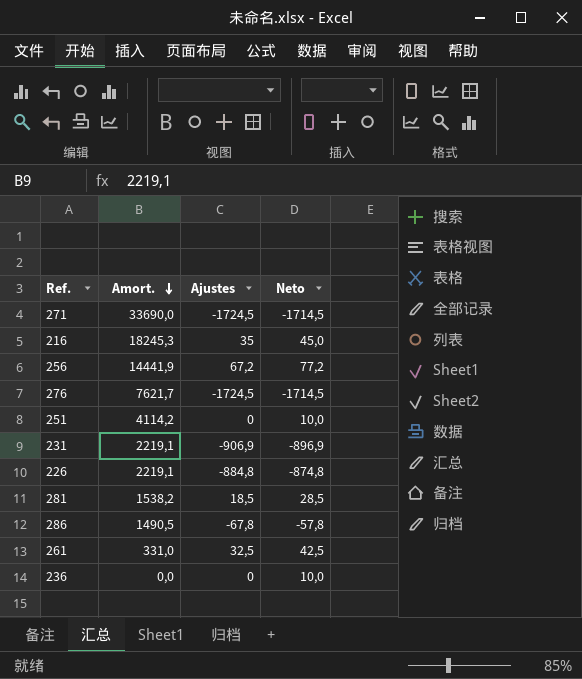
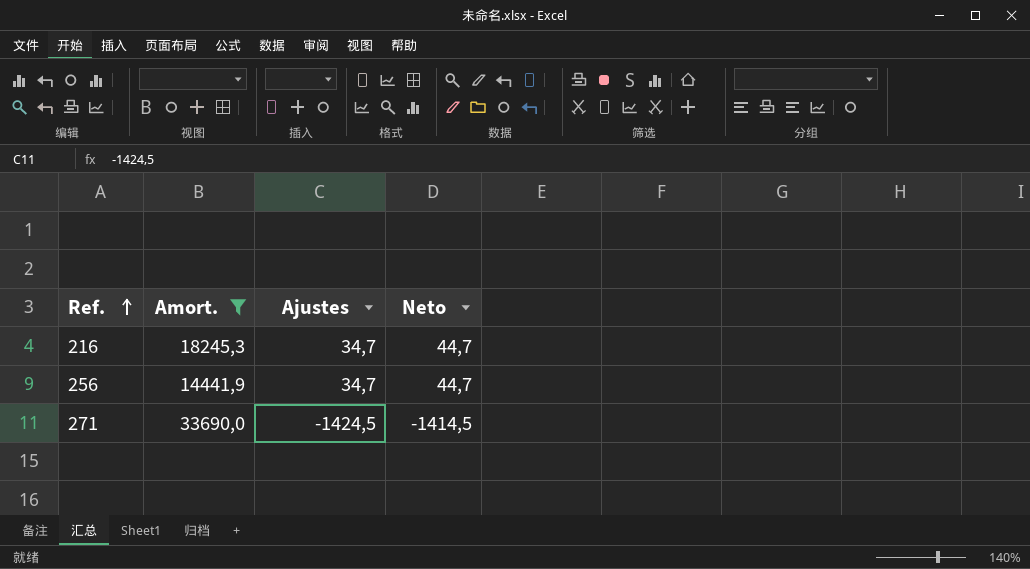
filter: none -> Amort. >= 14441,9
row order: Amort. descending -> Ref. ascending
216 | Ajustes: 35 -> 34,7
216 | Neto: 45,0 -> 44,7
256 | Ajustes: 67,2 -> 34,7
256 | Neto: 77,2 -> 44,7
271 | Ajustes: -1724,5 -> -1424,5
271 | Neto: -1714,5 -> -1414,5

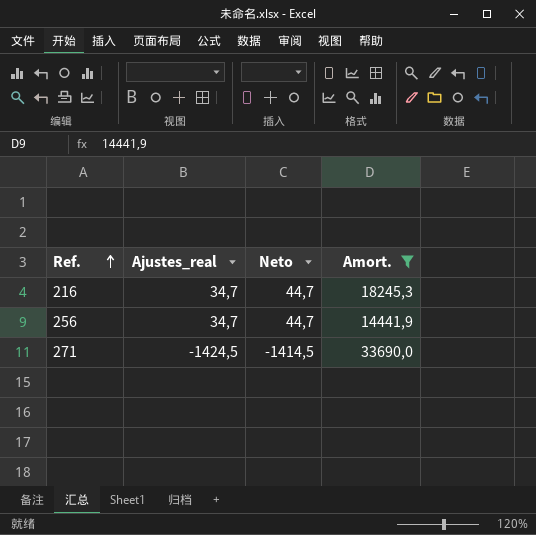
column name: Ajustes -> Ajustes_real
column Amort. | position: 2 -> 4

